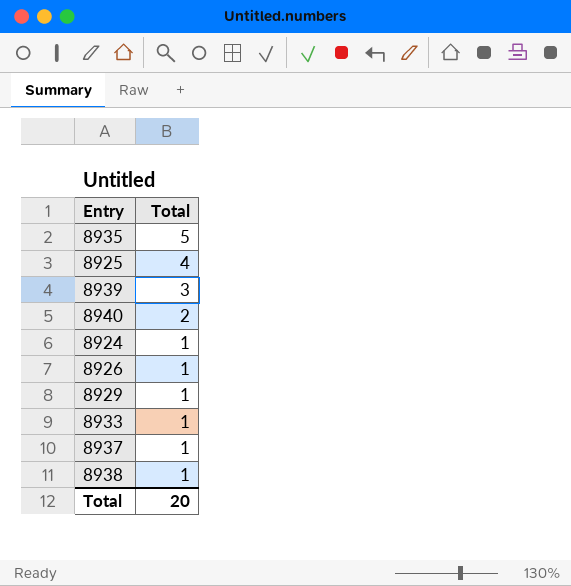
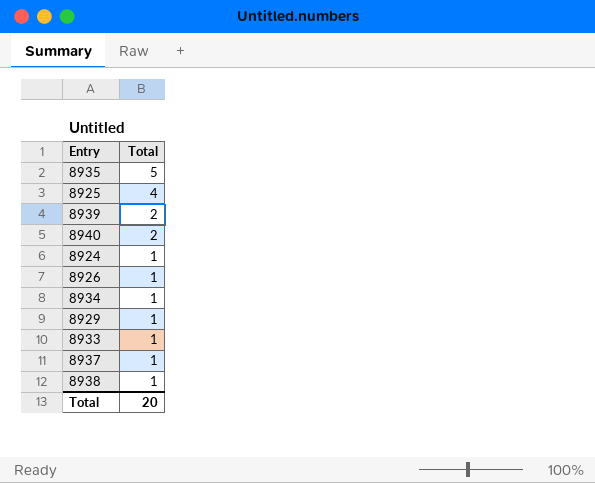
8939 | Total: 3 -> 2
row 8934: none -> 1

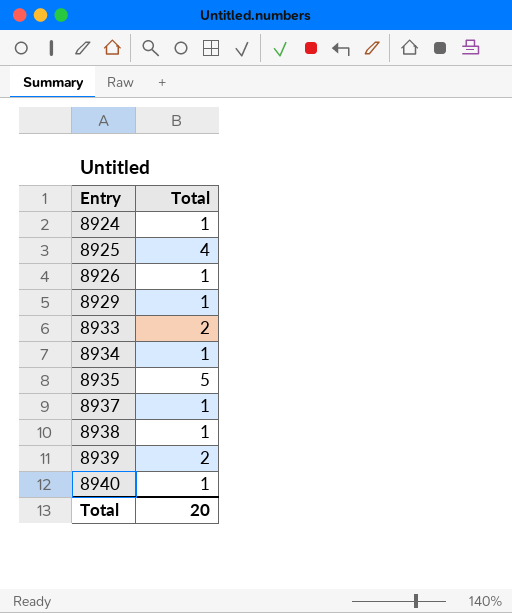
row order: Total descending -> Entry ascending
8933 | Total: 1 -> 2
8940 | Total: 2 -> 1

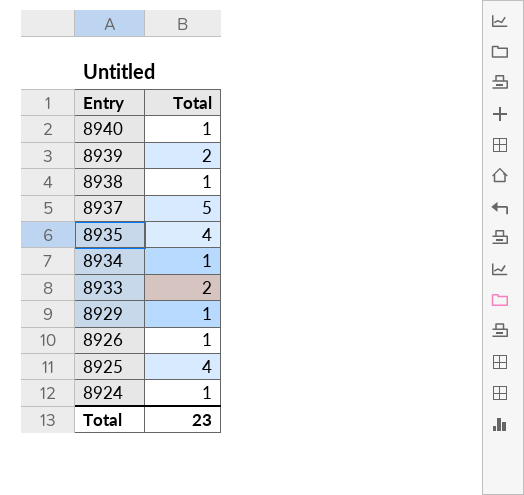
row order: Entry ascending -> Entry descending
8937 | Total: 1 -> 5
8935 | Total: 5 -> 4
Total | Total: 20 -> 23

